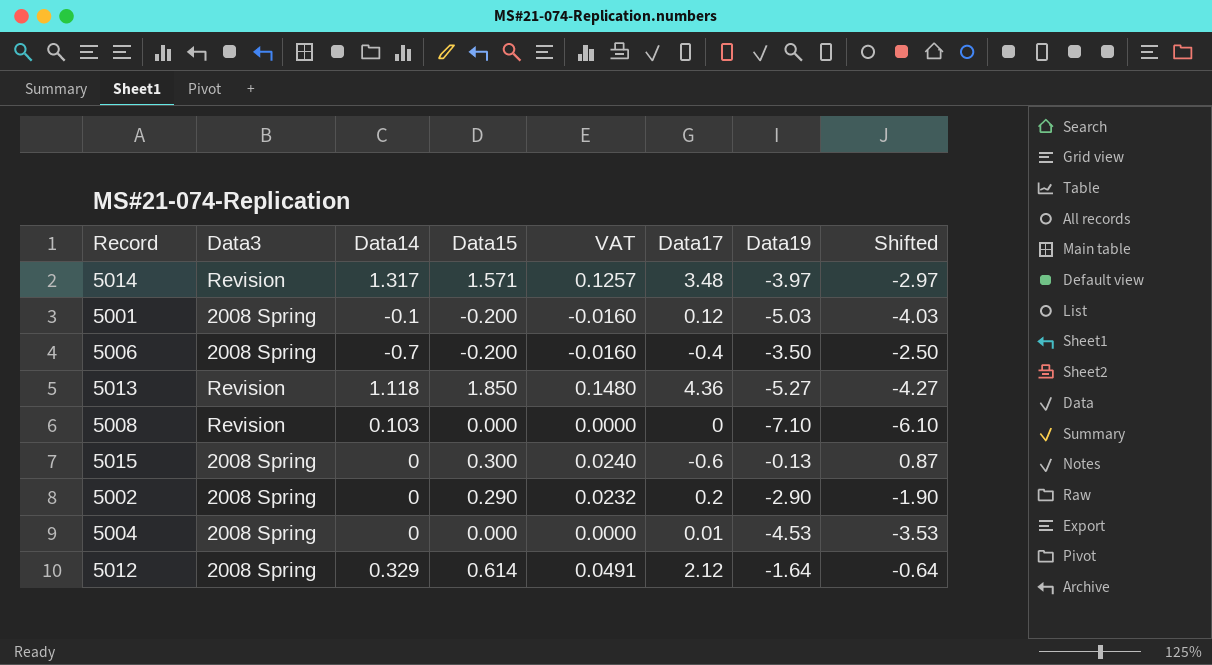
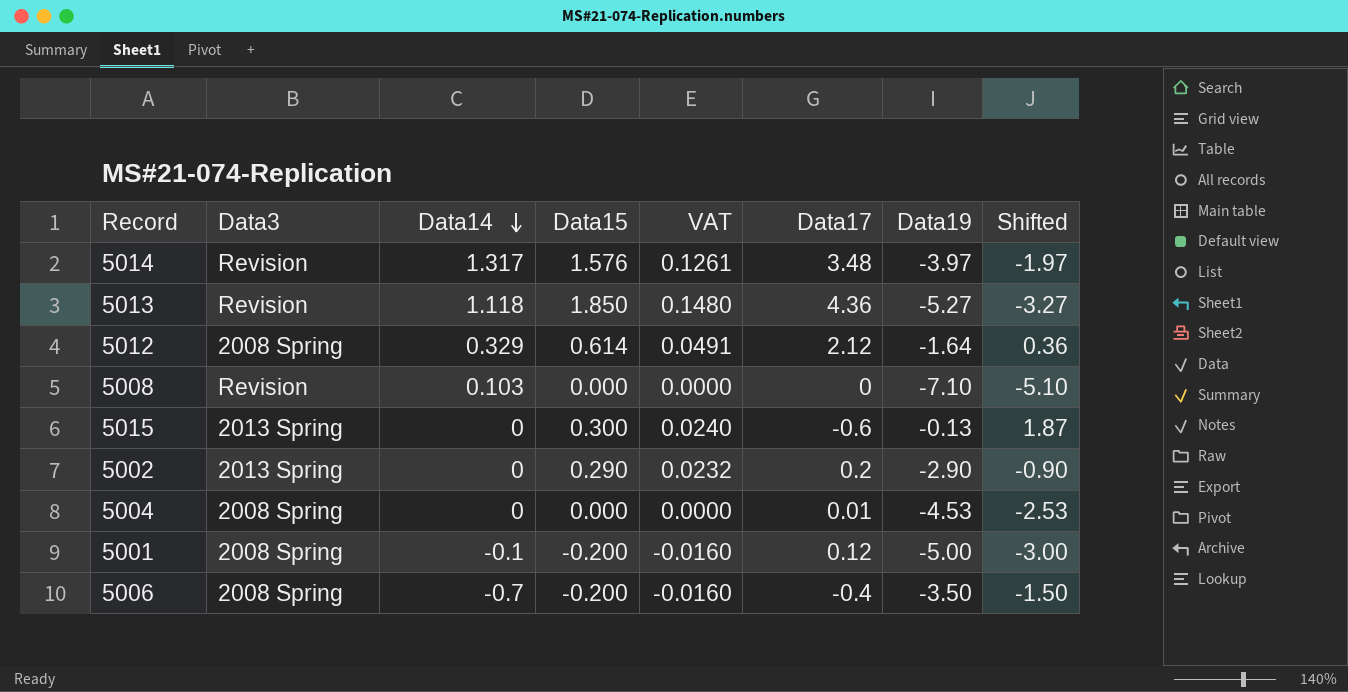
row order: none -> Data14 descending
column Shifted | formula: [Data19] + 1 -> [Data19] + 2
5014 | Data15: 1.571 -> 1.576
5014 | VAT: 0.1257 -> 0.1261
5015 | Data3: 2008 Spring -> 2013 Spring
5002 | Data3: 2008 Spring -> 2013 Spring
5001 | Data19: -5.03 -> -5.00

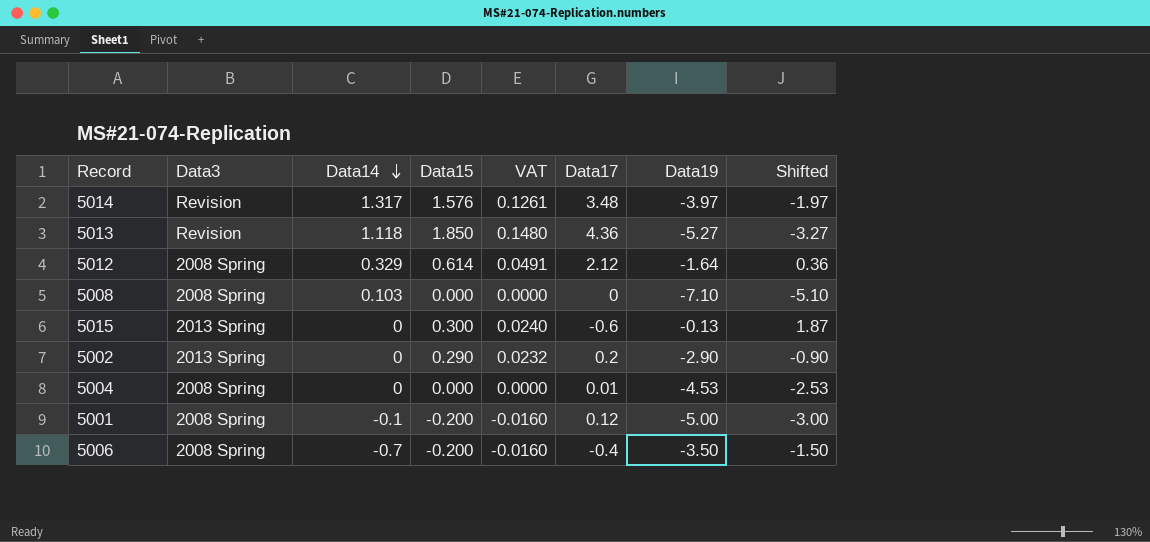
5008 | Data3: Revision -> 2008 Spring

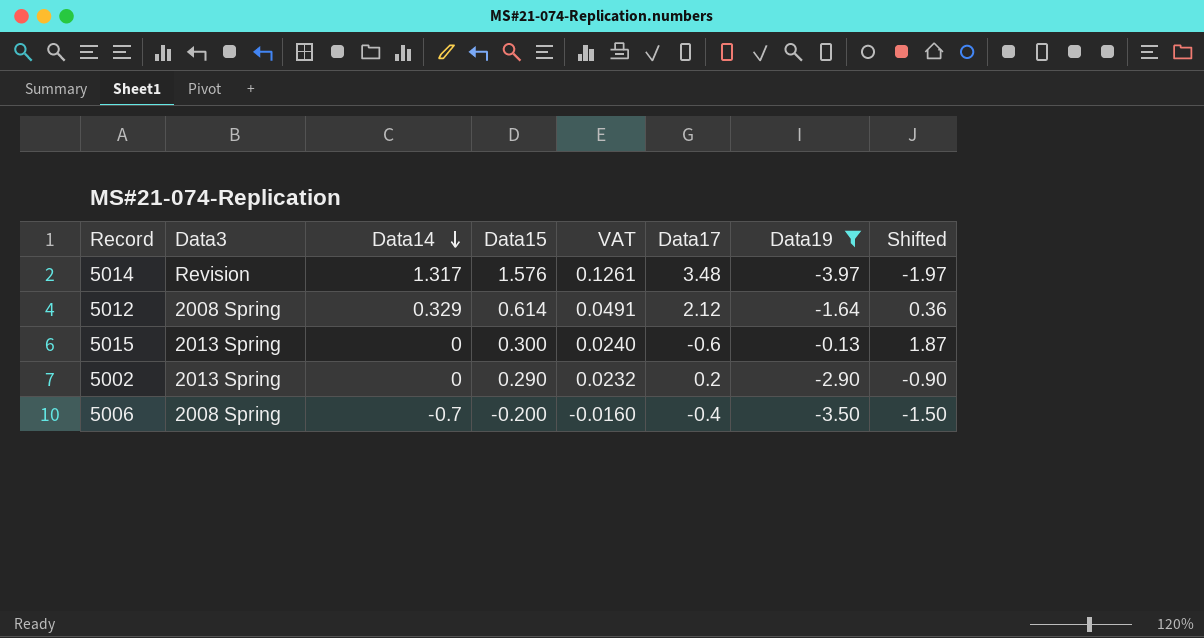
filter: none -> Data19 >= -3.97

